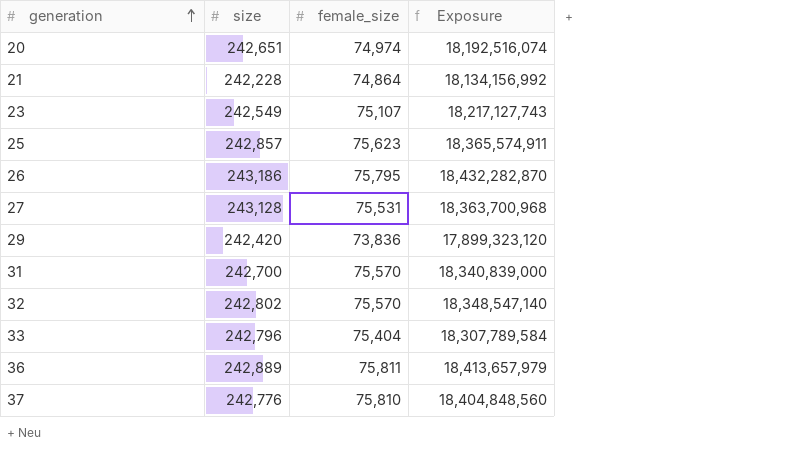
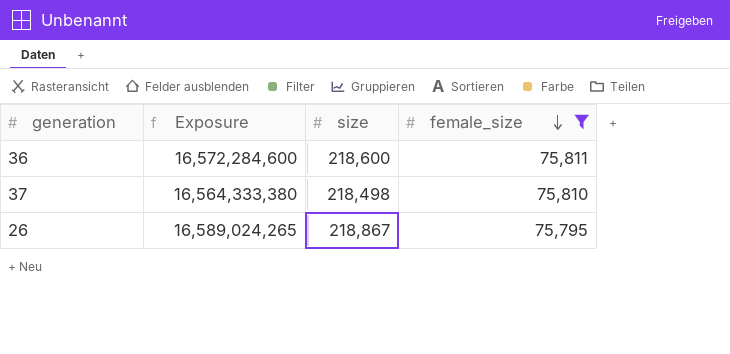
filter: none -> female_size >= 75,795
row order: generation ascending -> female_size descending
column Exposure | position: 4 -> 2
36 | Exposure: 18,413,657,979 -> 16,572,284,600
36 | size: 242,889 -> 218,600
37 | Exposure: 18,404,848,560 -> 16,564,333,380
37 | size: 242,776 -> 218,498
26 | Exposure: 18,432,282,870 -> 16,589,024,265
26 | size: 243,186 -> 218,867

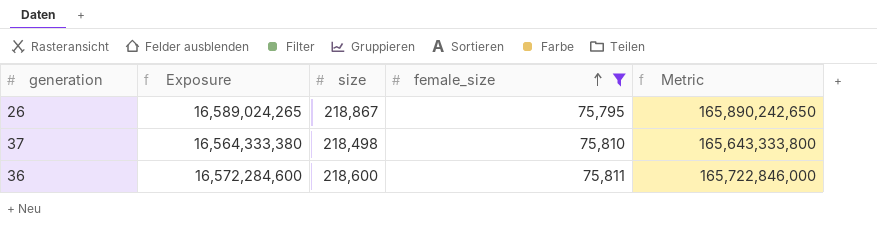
row order: female_size descending -> female_size ascending
column Metric | formula: none -> [Exposure] * 10

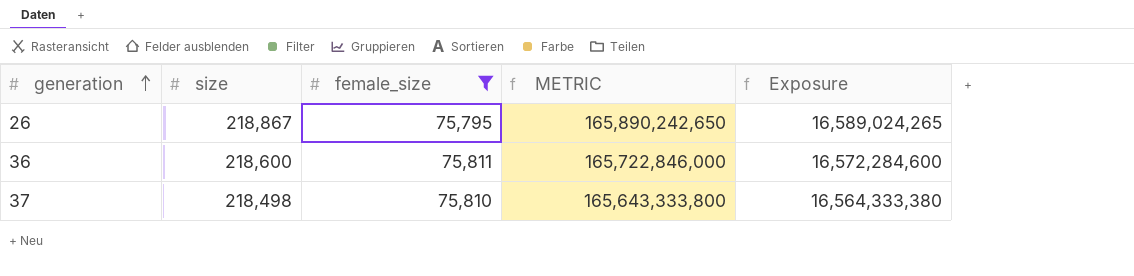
row order: female_size ascending -> generation ascending
column name: Metric -> METRIC
column Exposure | position: 2 -> 5

